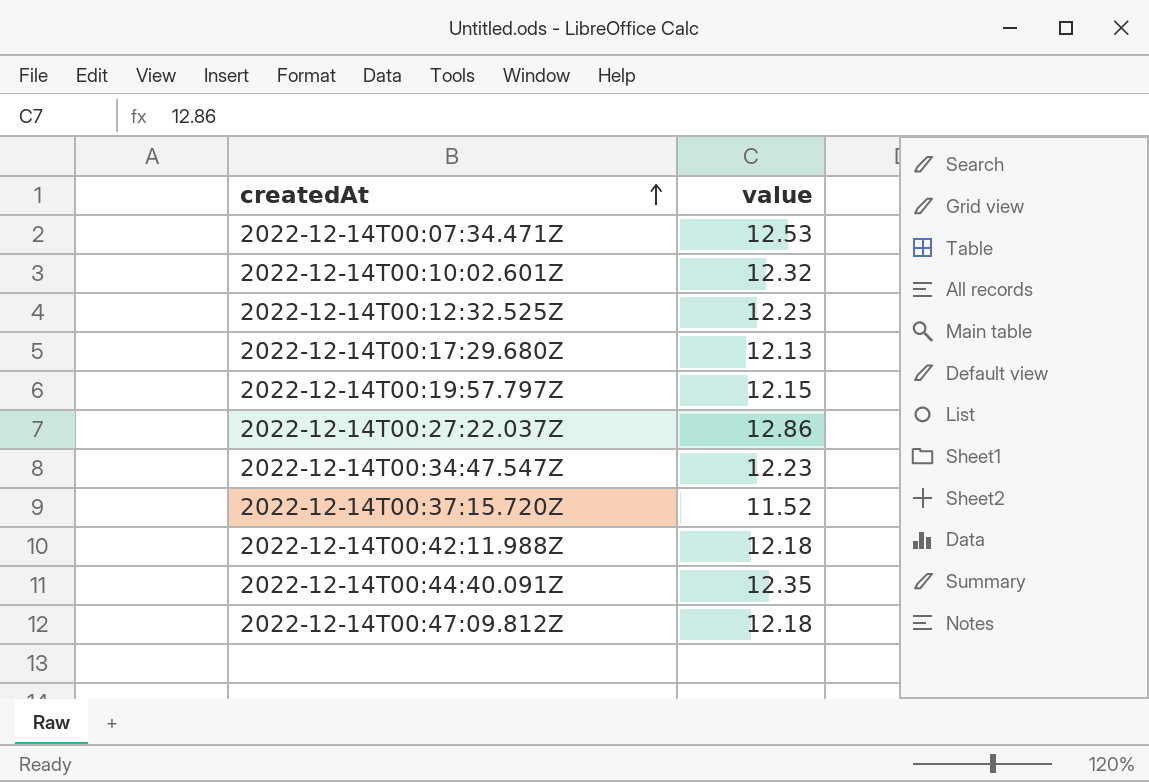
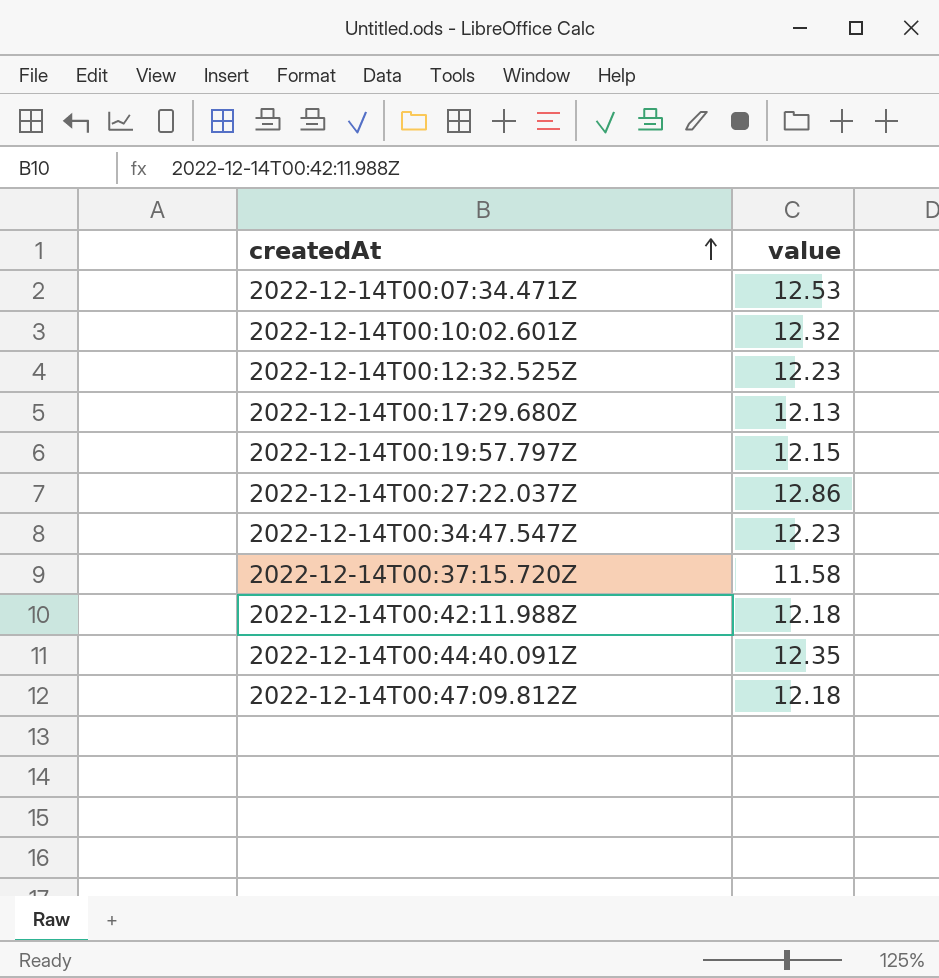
2022-12-14T00:37:15.720Z | value: 11.52 -> 11.58

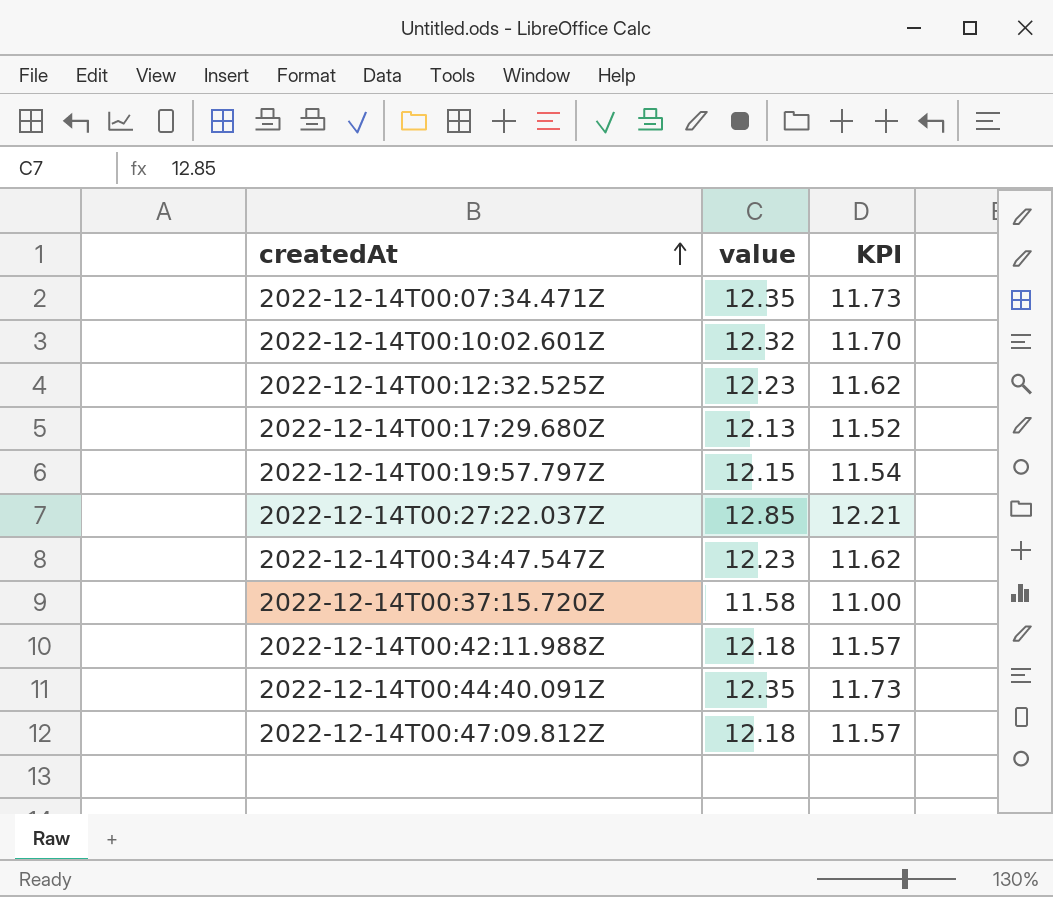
column KPI | formula: none -> [value] * 0.95
2022-12-14T00:07:34.471Z | value: 12.53 -> 12.35
2022-12-14T00:27:22.037Z | value: 12.86 -> 12.85

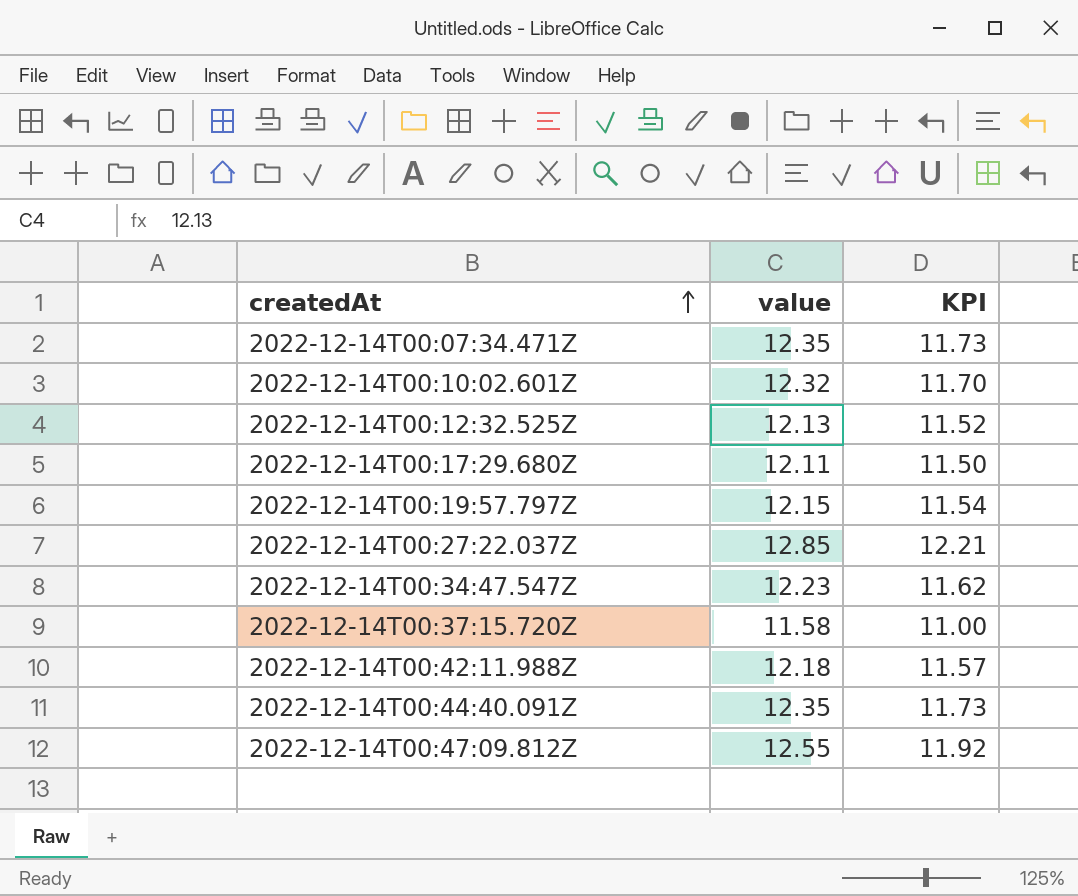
2022-12-14T00:12:32.525Z | value: 12.23 -> 12.13
2022-12-14T00:12:32.525Z | KPI: 11.62 -> 11.52
2022-12-14T00:17:29.680Z | value: 12.13 -> 12.11
2022-12-14T00:17:29.680Z | KPI: 11.52 -> 11.50
2022-12-14T00:47:09.812Z | value: 12.18 -> 12.55
2022-12-14T00:47:09.812Z | KPI: 11.57 -> 11.92

